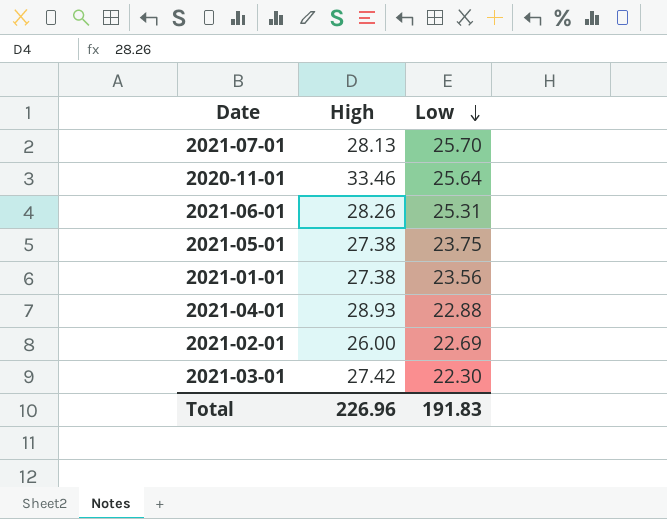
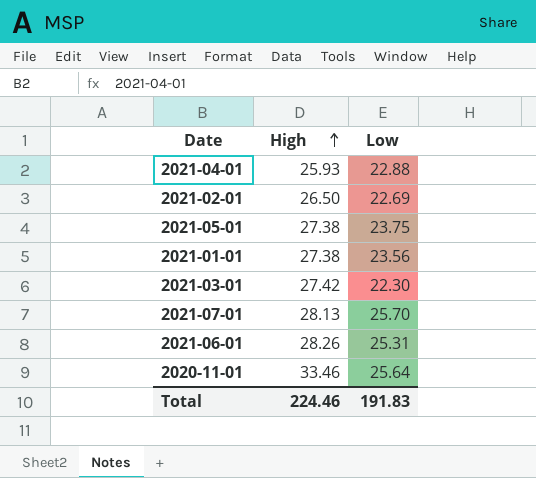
row order: Low descending -> High ascending
2021-04-01 | High: 28.93 -> 25.93
2021-02-01 | High: 26.00 -> 26.50
Total | High: 226.96 -> 224.46

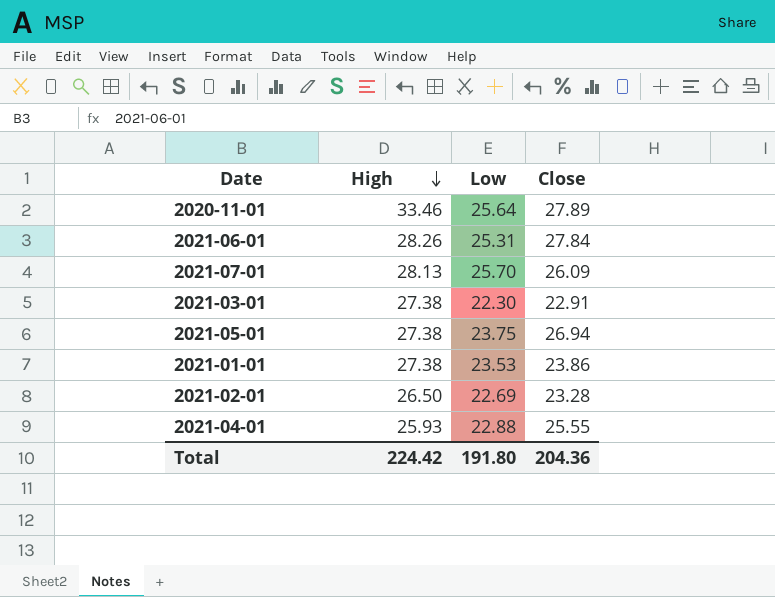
row order: High ascending -> High descending
column Close | position: none -> 4
2021-03-01 | High: 27.42 -> 27.38
2021-01-01 | Low: 23.56 -> 23.53
Total | High: 224.46 -> 224.42
Total | Low: 191.83 -> 191.80

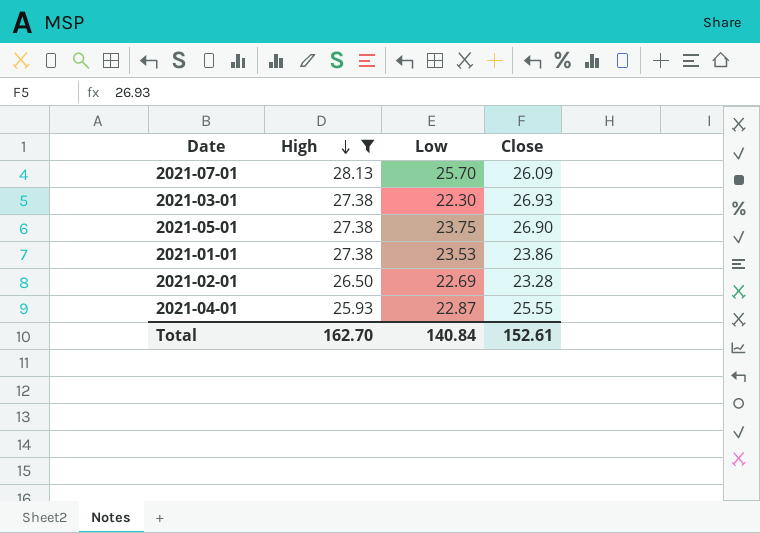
filter: none -> High <= 28.13
2021-03-01 | Close: 22.91 -> 26.93
2021-05-01 | Close: 26.94 -> 26.90
2021-04-01 | Low: 22.88 -> 22.87
Total | High: 224.42 -> 162.70
Total | Low: 191.80 -> 140.84
Total | Close: 204.36 -> 152.61

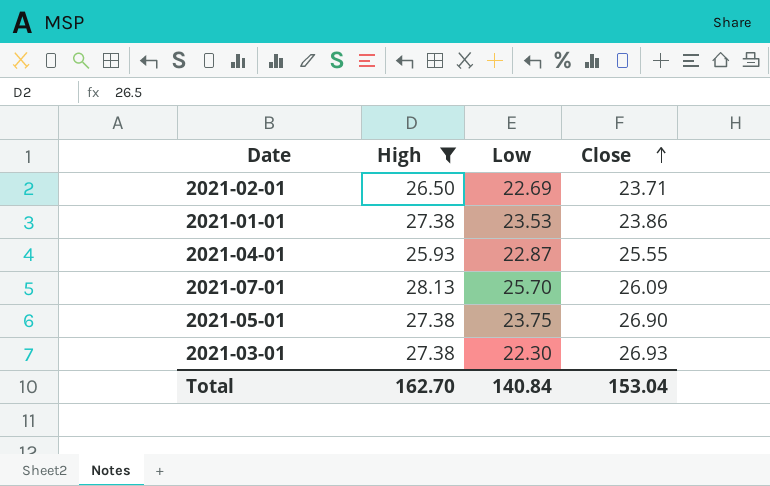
row order: High descending -> Close ascending
2021-02-01 | Close: 23.28 -> 23.71
Total | Close: 152.61 -> 153.04

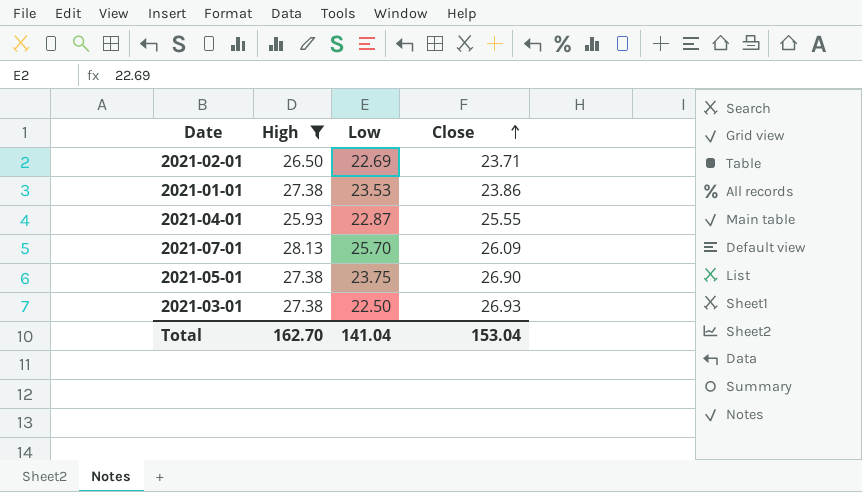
2021-03-01 | Low: 22.30 -> 22.50
Total | Low: 140.84 -> 141.04

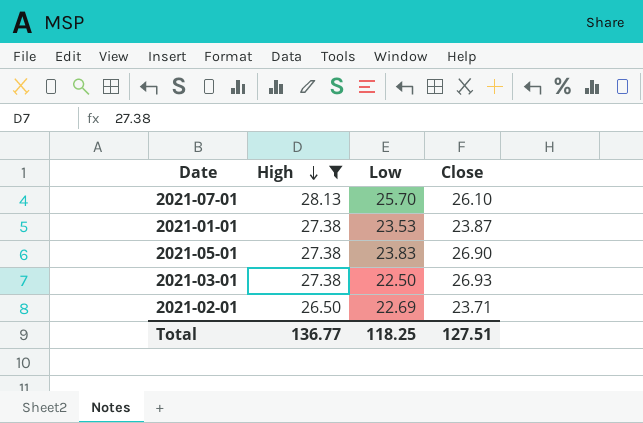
row order: Close ascending -> High descending
row 2021-04-01: 25.93 | 22.87 | 25.55 -> none
2021-07-01 | Close: 26.09 -> 26.10
2021-01-01 | Close: 23.86 -> 23.87
2021-05-01 | Low: 23.75 -> 23.83
Total | High: 162.70 -> 136.77
Total | Low: 141.04 -> 118.25
Total | Close: 153.04 -> 127.51

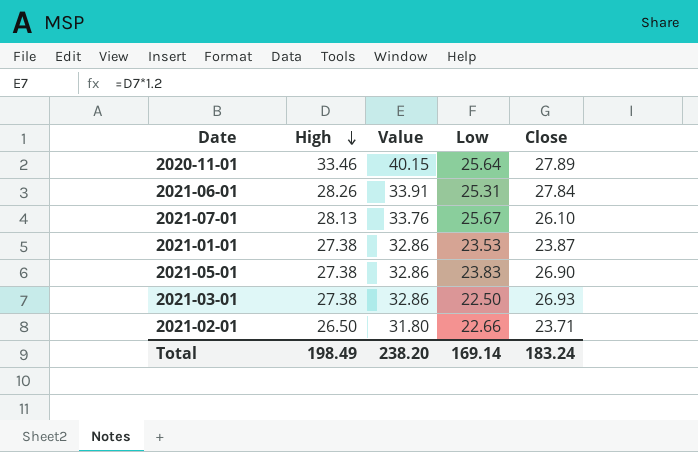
filter: High <= 28.13 -> none
column Value | formula: none -> [High] * 1.2
2021-07-01 | Low: 25.70 -> 25.67
2021-02-01 | Low: 22.69 -> 22.66
Total | High: 136.77 -> 198.49
Total | Low: 118.25 -> 169.14
Total | Close: 127.51 -> 183.24

